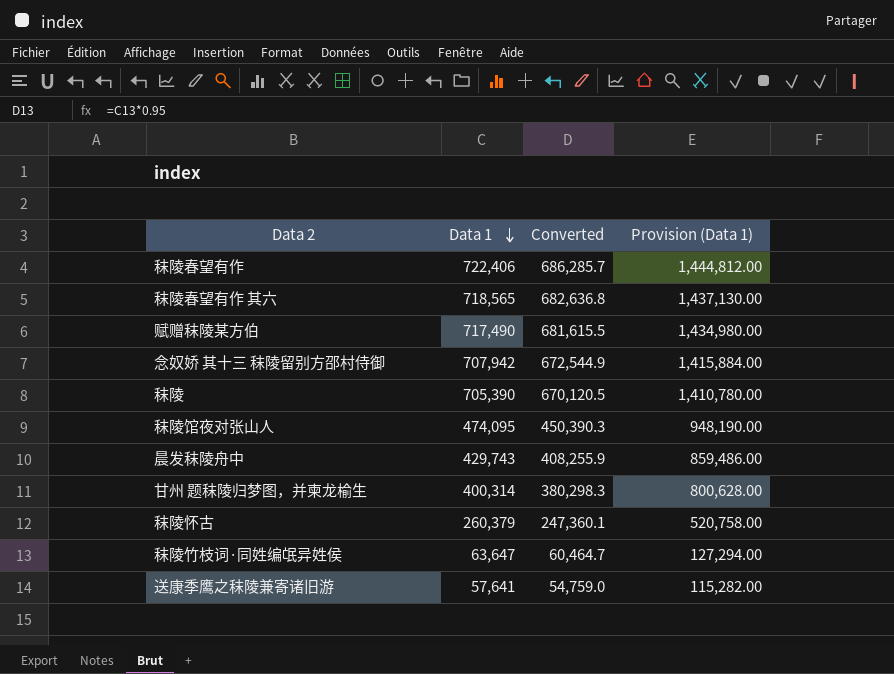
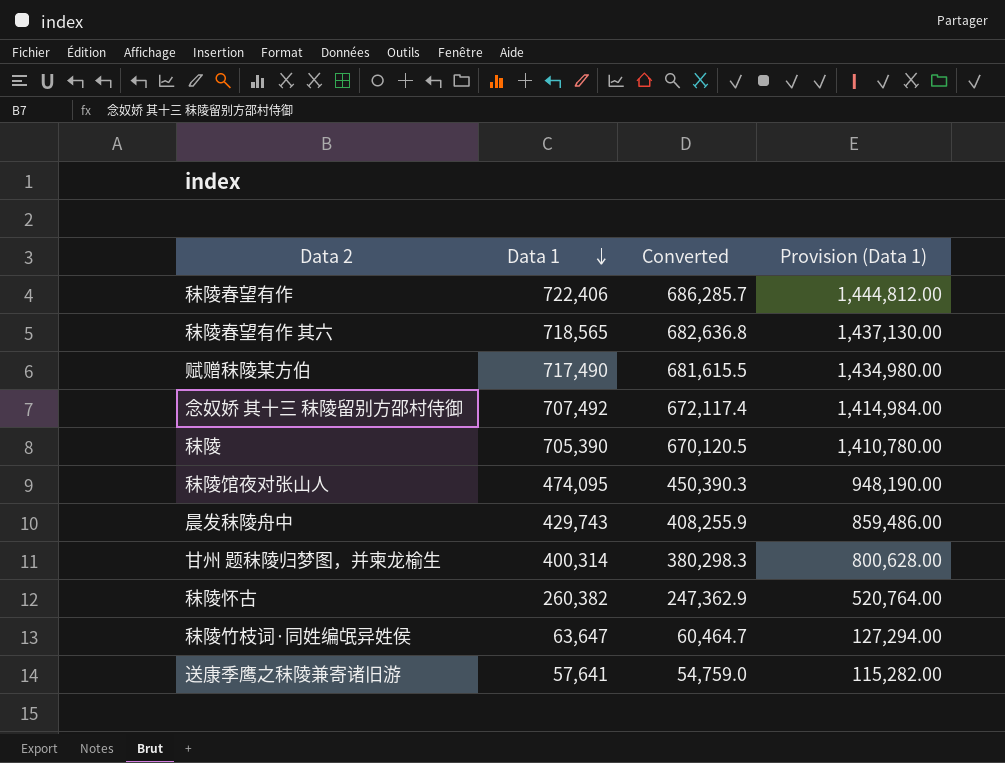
念奴娇 其十三 秣陵留别方邵村侍御 | Data 1: 707,942 -> 707,492
念奴娇 其十三 秣陵留别方邵村侍御 | Converted: 672,544.9 -> 672,117.4
念奴娇 其十三 秣陵留别方邵村侍御 | Provision (Data 1): 1,415,884.00 -> 1,414,984.00
秣陵怀古 | Data 1: 260,379 -> 260,382
秣陵怀古 | Converted: 247,360.1 -> 247,362.9
秣陵怀古 | Provision (Data 1): 520,758.00 -> 520,764.00

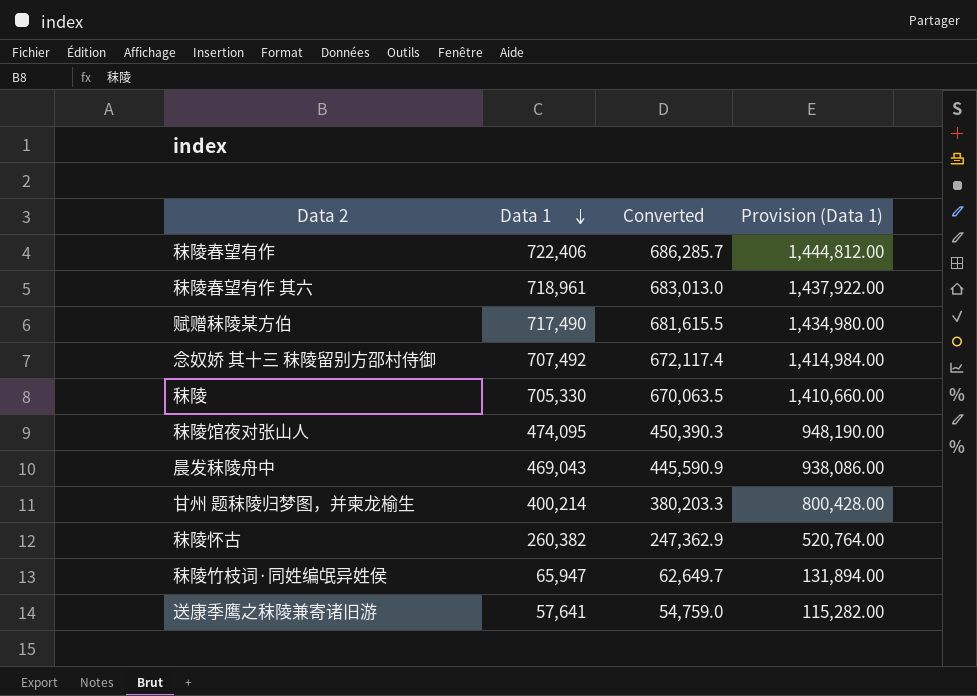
秣陵春望有作 其六 | Data 1: 718,565 -> 718,961
秣陵春望有作 其六 | Converted: 682,636.8 -> 683,013.0
秣陵春望有作 其六 | Provision (Data 1): 1,437,130.00 -> 1,437,922.00
秣陵 | Data 1: 705,390 -> 705,330
秣陵 | Converted: 670,120.5 -> 670,063.5
秣陵 | Provision (Data 1): 1,410,780.00 -> 1,410,660.00
晨发秣陵舟中 | Data 1: 429,743 -> 469,043
晨发秣陵舟中 | Converted: 408,255.9 -> 445,590.9
晨发秣陵舟中 | Provision (Data 1): 859,486.00 -> 938,086.00
甘州 题秣陵归梦图，并柬龙榆生 | Data 1: 400,314 -> 400,214
甘州 题秣陵归梦图，并柬龙榆生 | Converted: 380,298.3 -> 380,203.3
甘州 题秣陵归梦图，并柬龙榆生 | Provision (Data 1): 800,628.00 -> 800,428.00
秣陵竹枝词·同姓编氓异姓侯 | Data 1: 63,647 -> 65,947
秣陵竹枝词·同姓编氓异姓侯 | Converted: 60,464.7 -> 62,649.7
秣陵竹枝词·同姓编氓异姓侯 | Provision (Data 1): 127,294.00 -> 131,894.00

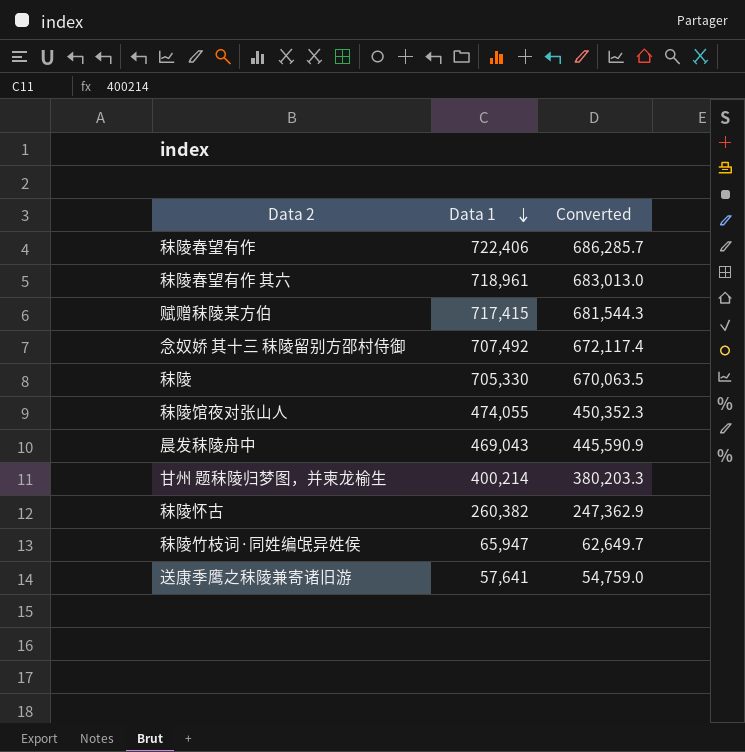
column Provision (Data 1) | formula: [Data 1] * 2 -> none
赋赠秣陵某方伯 | Data 1: 717,490 -> 717,415
赋赠秣陵某方伯 | Converted: 681,615.5 -> 681,544.3
秣陵馆夜对张山人 | Data 1: 474,095 -> 474,055
秣陵馆夜对张山人 | Converted: 450,390.3 -> 450,352.3

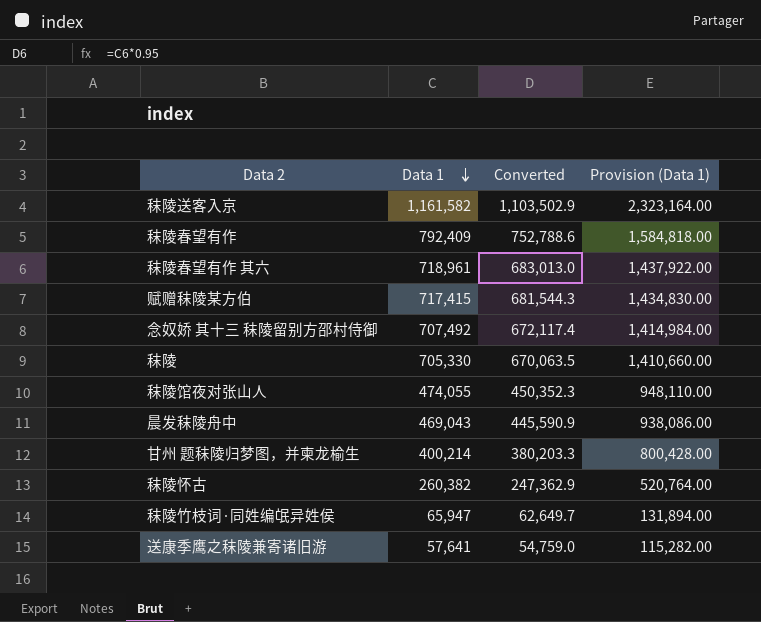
column Provision (Data 1) | formula: none -> [Data 1] * 2
row 秣陵送客入京: none -> 1,161,582 | 1,103,502.9 | 2,323,164.00
秣陵春望有作 | Data 1: 722,406 -> 792,409
秣陵春望有作 | Converted: 686,285.7 -> 752,788.6

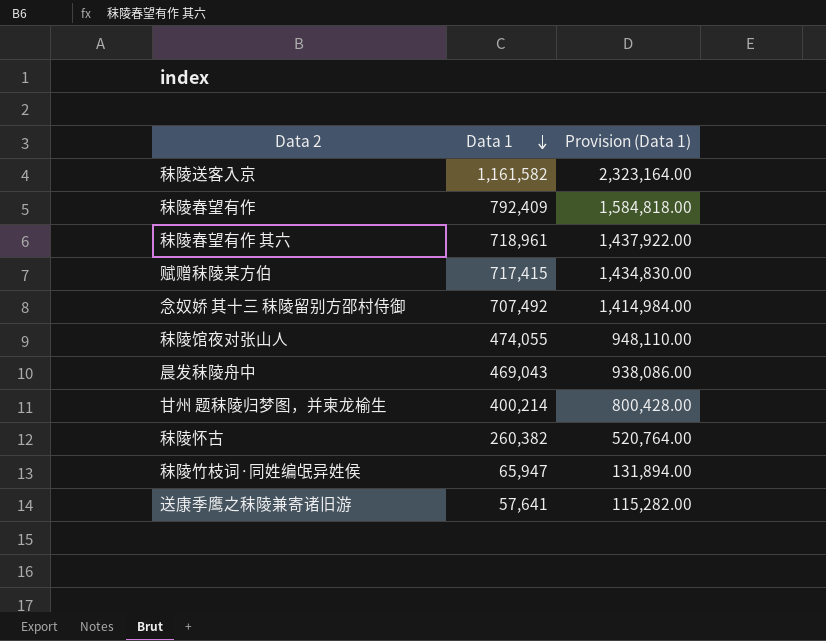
column Converted | formula: [Data 1] * 0.95 -> none
row 秣陵: 705,330 | 670,063.5 | 1,410,660.00 -> none

